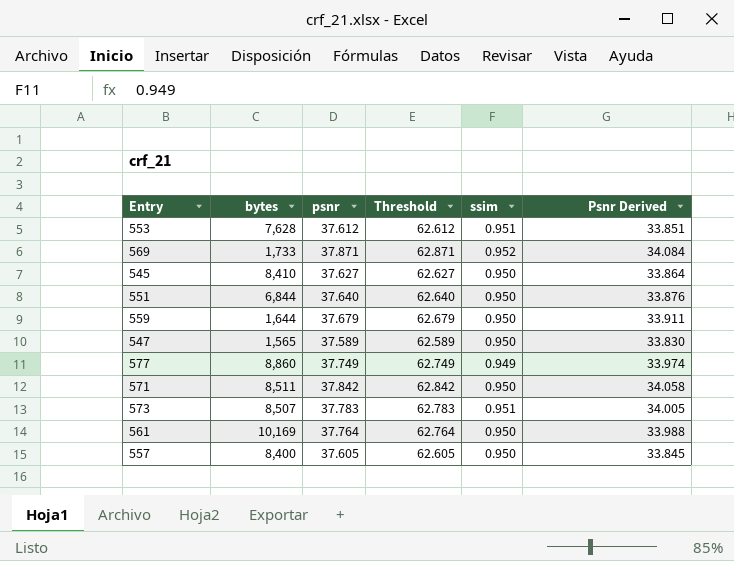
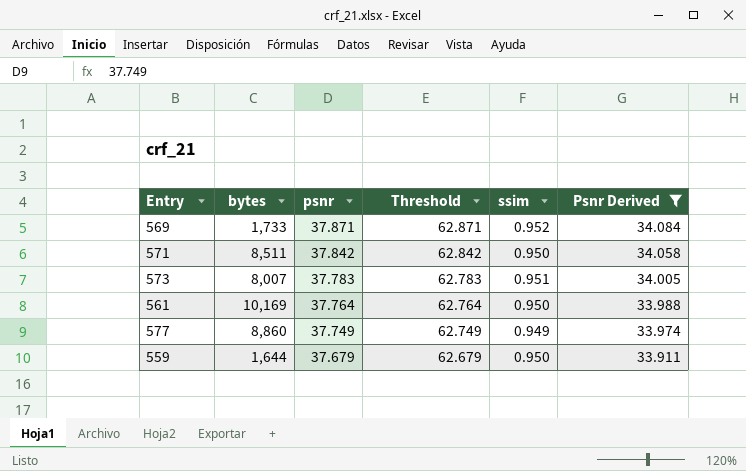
filter: none -> Psnr Derived >= 33.911
row order: none -> psnr descending
573 | bytes: 8,507 -> 8,007

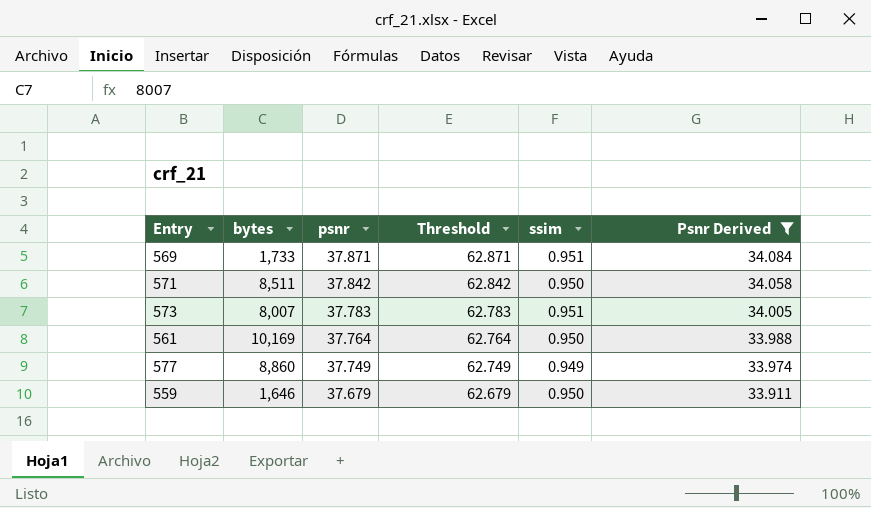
569 | ssim: 0.952 -> 0.951
559 | bytes: 1,644 -> 1,646

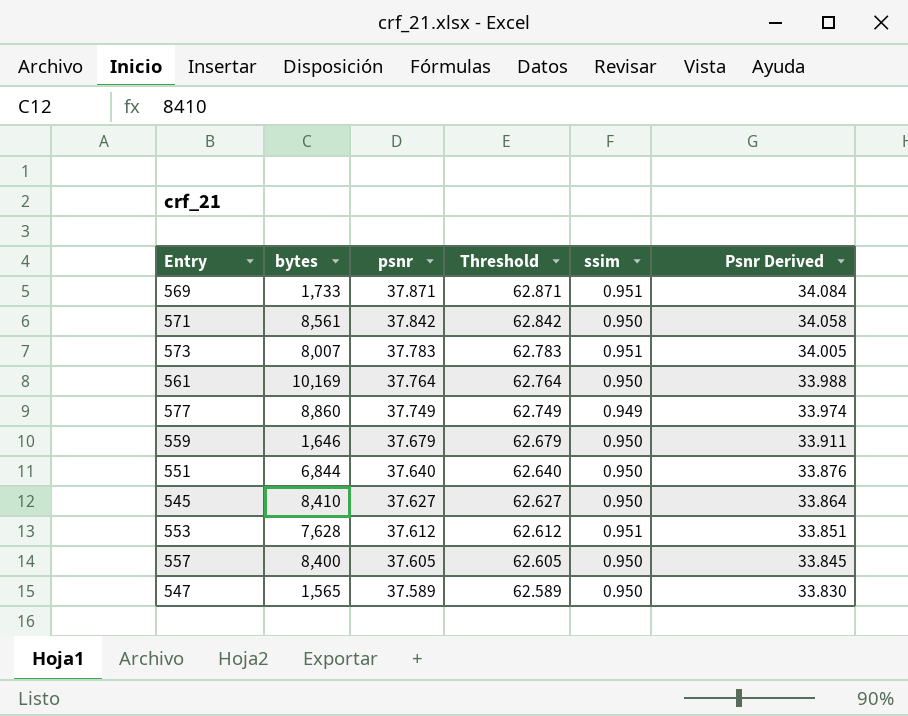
filter: Psnr Derived >= 33.911 -> none
571 | bytes: 8,511 -> 8,561

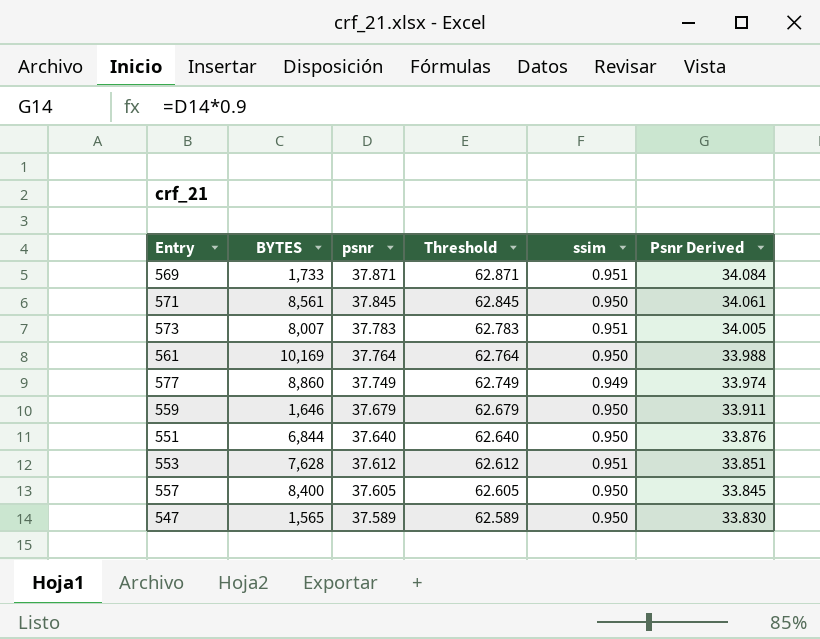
column name: bytes -> BYTES
row 545: 8,410 | 37.627 | 62.627 | 0.950 | 33.864 -> none
571 | psnr: 37.842 -> 37.845
571 | Threshold: 62.842 -> 62.845
571 | Psnr Derived: 34.058 -> 34.061

